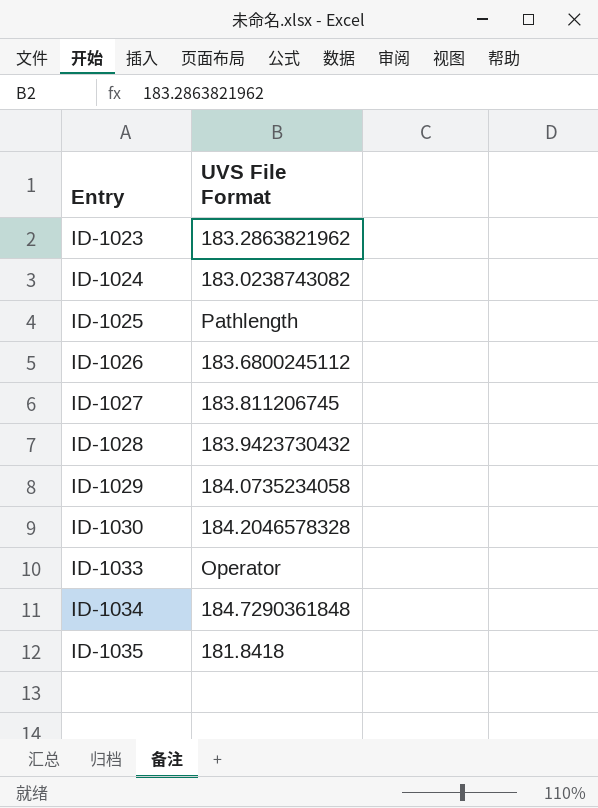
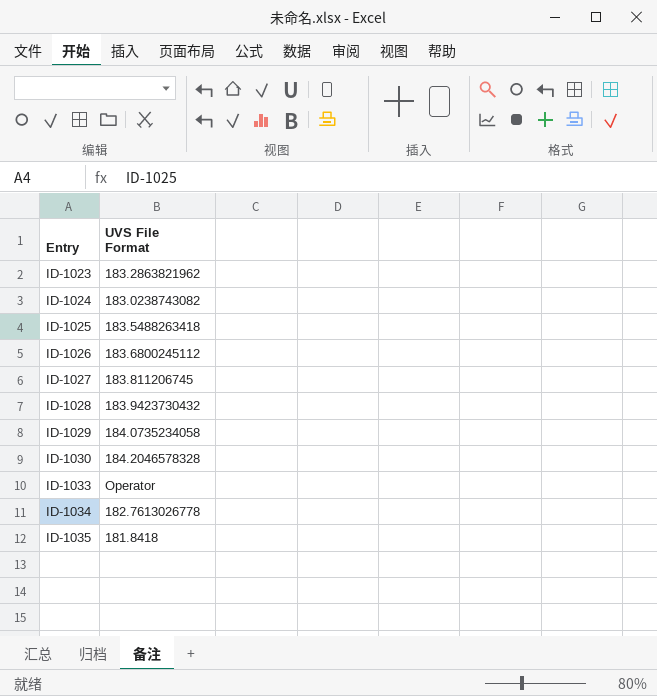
ID-1025 | UVS File Format: Pathlength -> 183.5488263418
ID-1034 | UVS File Format: 184.7290361848 -> 182.7613026778

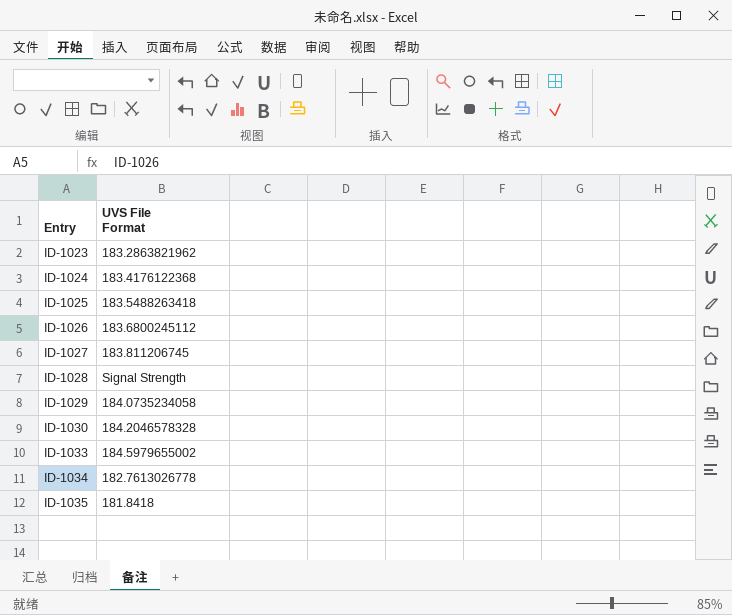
ID-1024 | UVS File Format: 183.0238743082 -> 183.4176122368
ID-1028 | UVS File Format: 183.9423730432 -> Signal Strength
ID-1033 | UVS File Format: Operator -> 184.5979655002

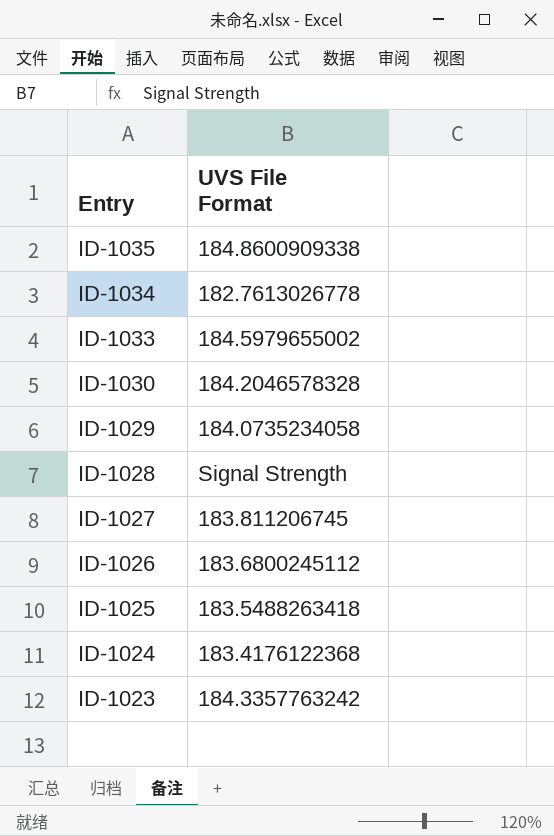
row order: Entry ascending -> Entry descending
ID-1035 | UVS File Format: 181.8418 -> 184.8600909338
ID-1023 | UVS File Format: 183.2863821962 -> 184.3357763242

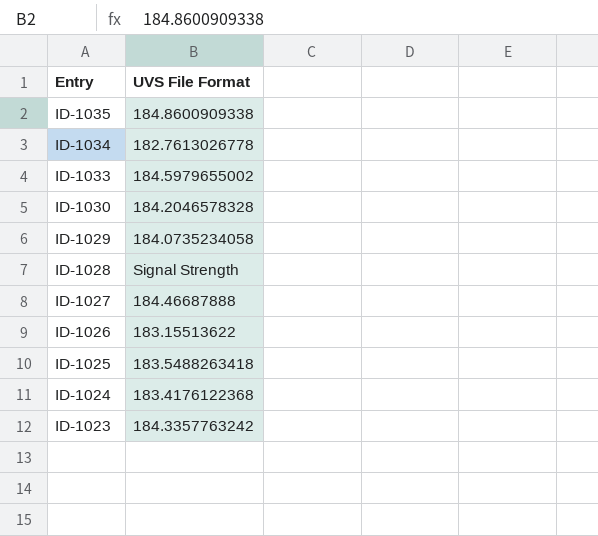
ID-1027 | UVS File Format: 183.811206745 -> 184.46687888
ID-1026 | UVS File Format: 183.6800245112 -> 183.15513622

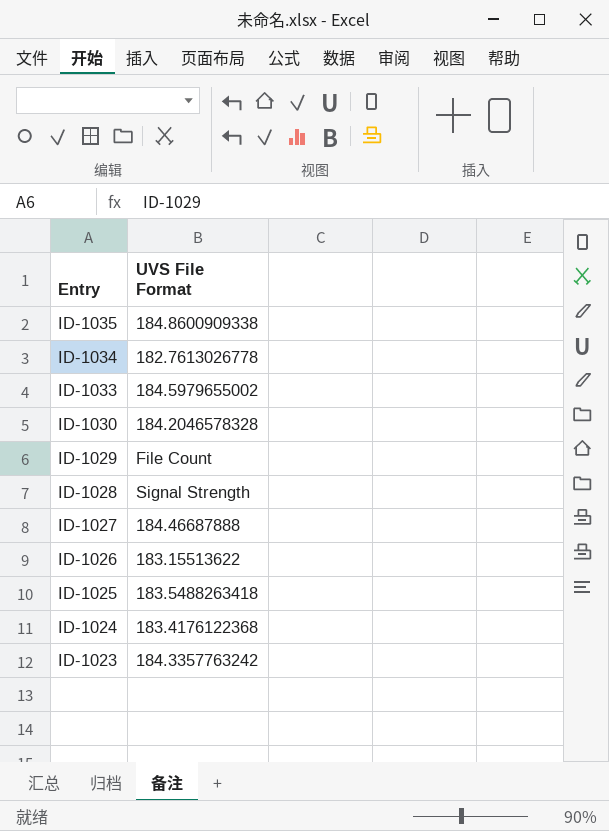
ID-1029 | UVS File Format: 184.0735234058 -> File Count

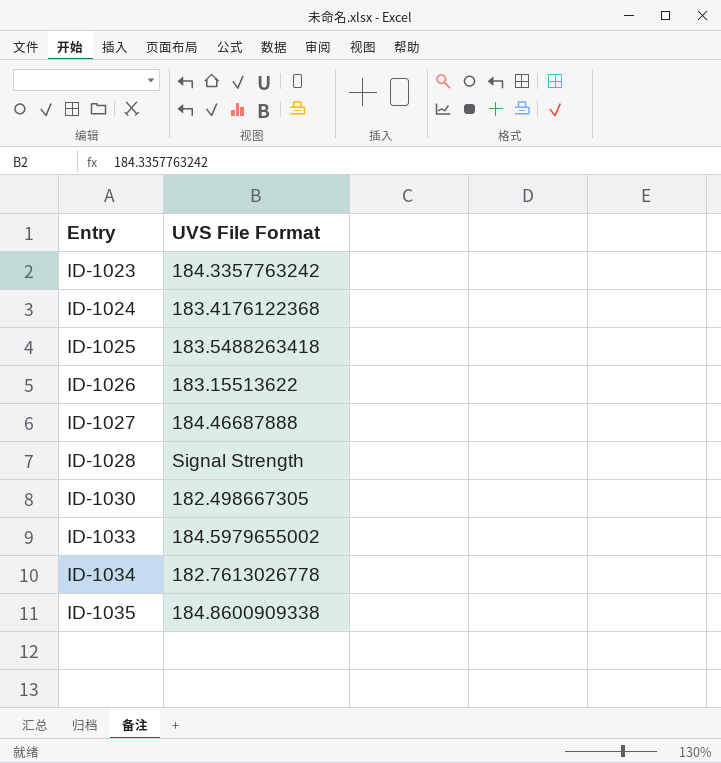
row order: Entry descending -> Entry ascending
row ID-1029: File Count -> none
ID-1030 | UVS File Format: 184.2046578328 -> 182.498667305

